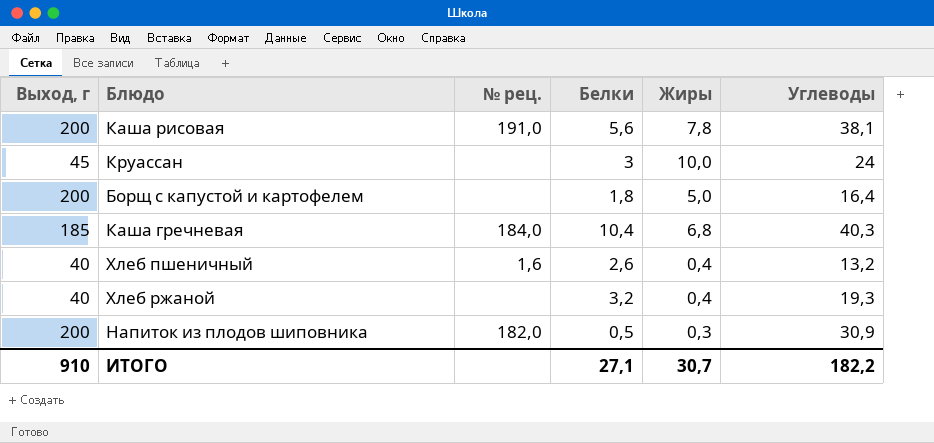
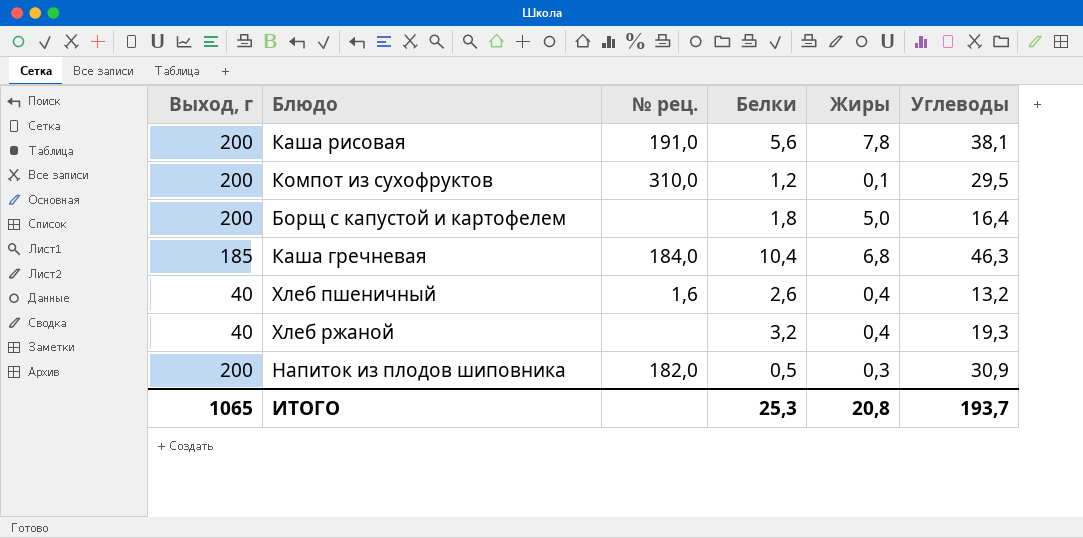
row Круассан: 45 | none | 3 | 10,0 | 24 -> none
row Компот из сухофруктов: none -> 200 | 310,0 | 1,2 | 0,1 | 29,5
Каша гречневая | Углеводы: 40,3 -> 46,3
ИТОГО | Выход, г: 910 -> 1065
ИТОГО | Белки: 27,1 -> 25,3
ИТОГО | Жиры: 30,7 -> 20,8
ИТОГО | Углеводы: 182,2 -> 193,7

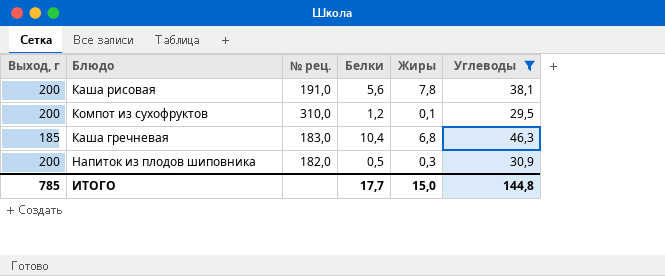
filter: none -> Углеводы >= 29,5
Каша гречневая | № рец.: 184,0 -> 183,0
ИТОГО | Выход, г: 1065 -> 785
ИТОГО | Белки: 25,3 -> 17,7
ИТОГО | Жиры: 20,8 -> 15,0
ИТОГО | Углеводы: 193,7 -> 144,8

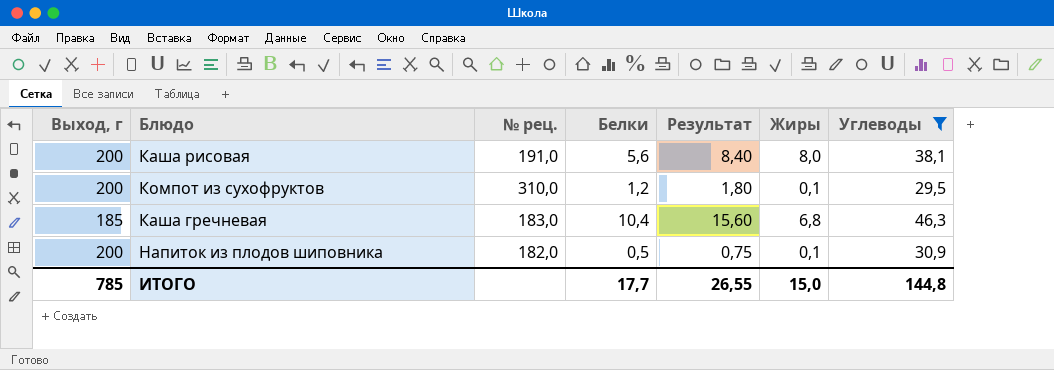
column Результат | formula: none -> [Белки] * 1,5
Каша рисовая | Жиры: 7,8 -> 8,0
Напиток из плодов шиповника | Жиры: 0,3 -> 0,1

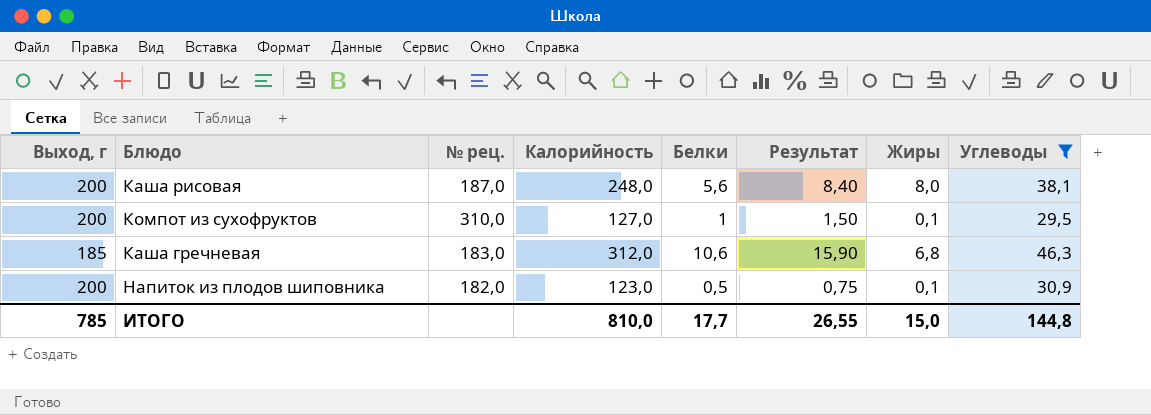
column Калорийность | position: none -> 4
Каша рисовая | № рец.: 191,0 -> 187,0
Компот из сухофруктов | Белки: 1,2 -> 1
Компот из сухофруктов | Результат: 1,80 -> 1,50
Каша гречневая | Белки: 10,4 -> 10,6
Каша гречневая | Результат: 15,60 -> 15,90

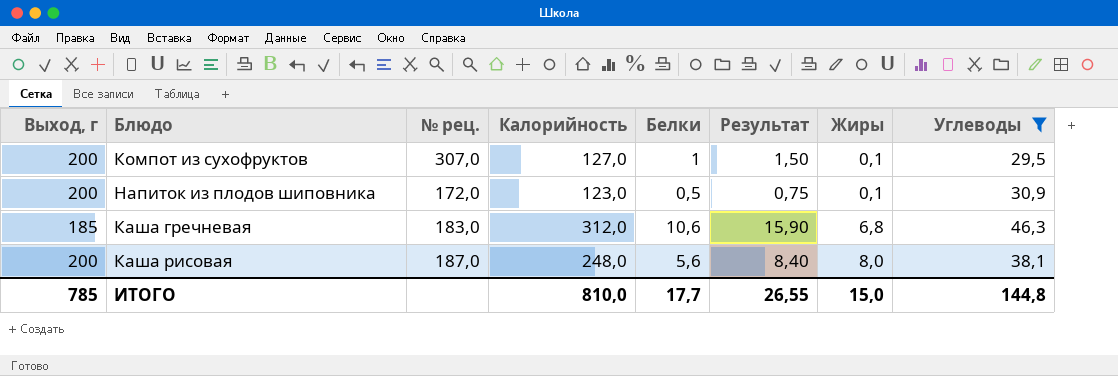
row order: none -> Жиры ascending
Компот из сухофруктов | № рец.: 310,0 -> 307,0
Напиток из плодов шиповника | № рец.: 182,0 -> 172,0

